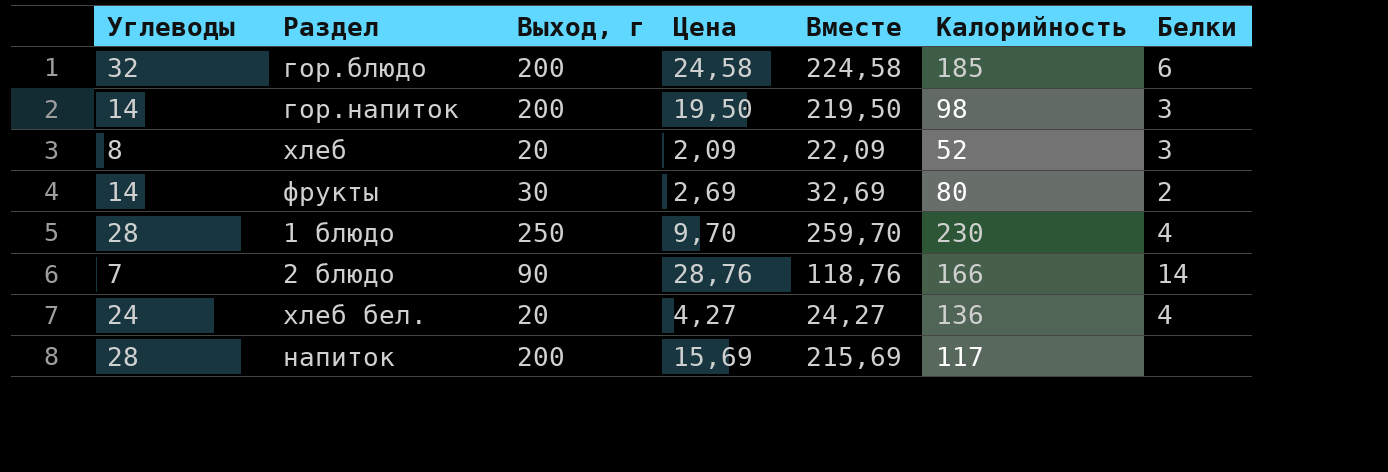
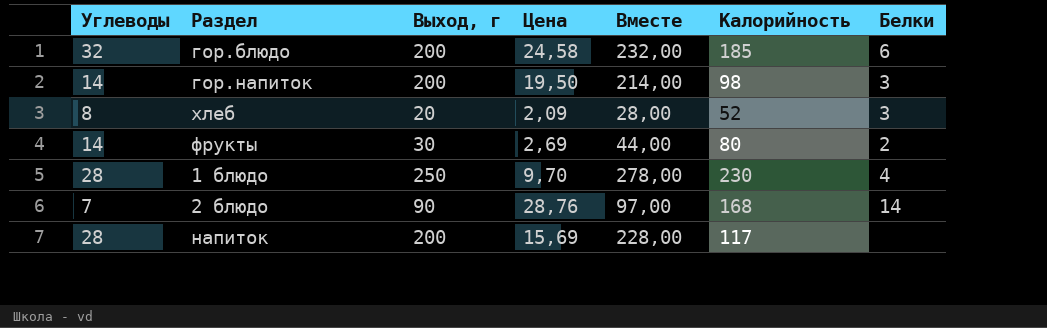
column Вместе | formula: [Выход, г] + [Цена] -> [Углеводы] + [Выход, г]
row хлеб бел.: 24 | 20 | 4,27 | 24,27 | 136 | 4 -> none
2 блюдо | Калорийность: 166 -> 168

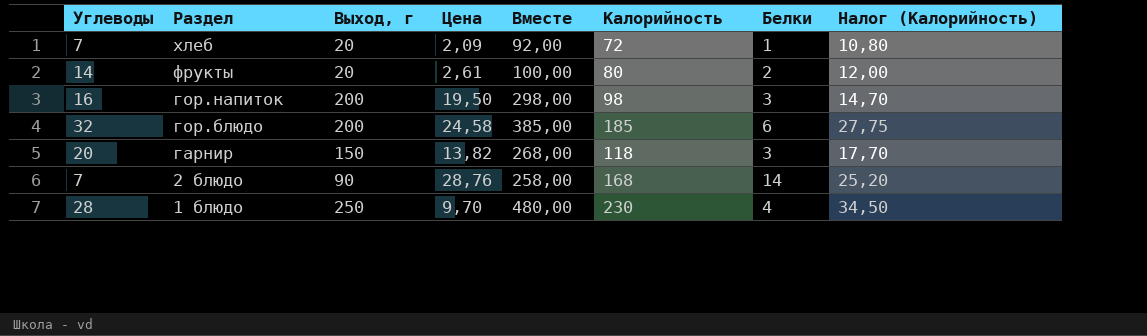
row order: none -> Раздел descending
column Вместе | formula: [Углеводы] + [Выход, г] -> [Выход, г] + [Калорийность]
column Налог (Калорийность) | formula: none -> [Калорийность] * 0,15
row напиток: 28 | 200 | 15,69 | 228,00 | 117 | none -> none
хлеб | Углеводы: 8 -> 7
хлеб | Калорийность: 52 -> 72
хлеб | Белки: 3 -> 1
фрукты | Выход, г: 30 -> 20
фрукты | Цена: 2,69 -> 2,61
гор.напиток | Углеводы: 14 -> 16
row гарнир: none -> 20 | 150 | 13,82 | 268,00 | 118 | 3 | 17,70

